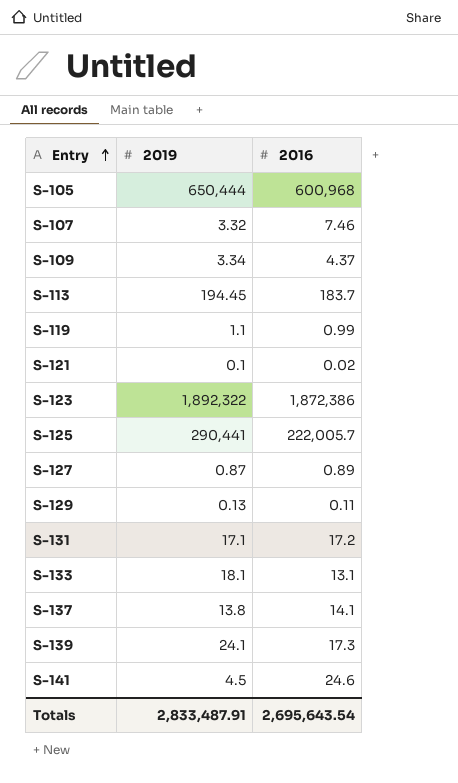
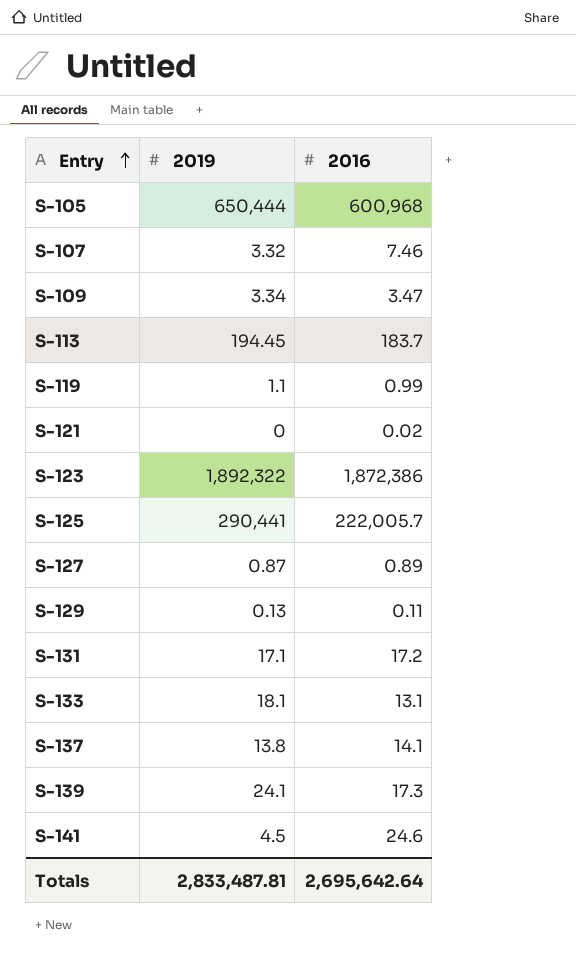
S-109 | 2016: 4.37 -> 3.47
S-121 | 2019: 0.1 -> 0
Totals | 2019: 2,833,487.91 -> 2,833,487.81
Totals | 2016: 2,695,643.54 -> 2,695,642.64

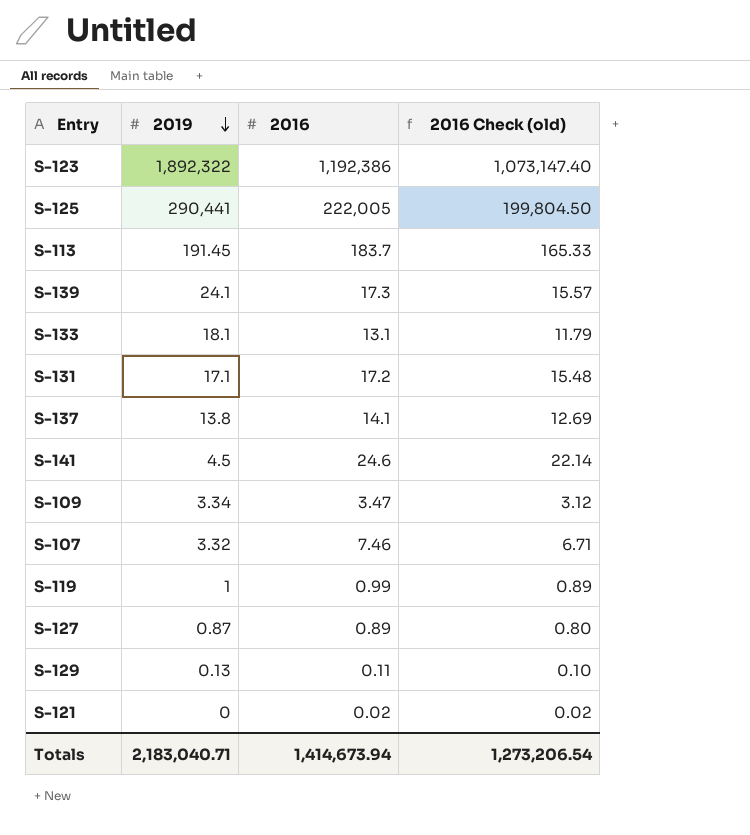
row order: Entry ascending -> 2019 descending
column 2016 Check (old) | formula: none -> [2016] * 0.9
row S-105: 650,444 | 600,968 -> none
S-123 | 2016: 1,872,386 -> 1,192,386
S-125 | 2016: 222,005.7 -> 222,005
S-113 | 2019: 194.45 -> 191.45
S-119 | 2019: 1.1 -> 1
Totals | 2019: 2,833,487.81 -> 2,183,040.71
Totals | 2016: 2,695,642.64 -> 1,414,673.94

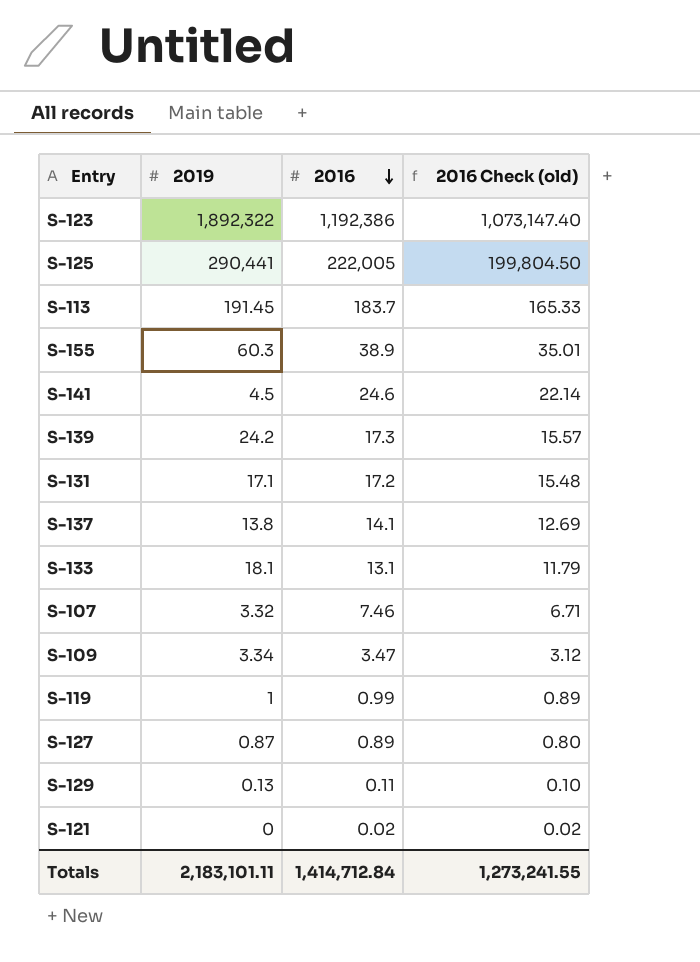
row order: 2019 descending -> 2016 descending
row S-155: none -> 60.3 | 38.9 | 35.01
S-139 | 2019: 24.1 -> 24.2
Totals | 2019: 2,183,040.71 -> 2,183,101.11
Totals | 2016: 1,414,673.94 -> 1,414,712.84
Totals | 2016 Check (old): 1,273,206.54 -> 1,273,241.55

